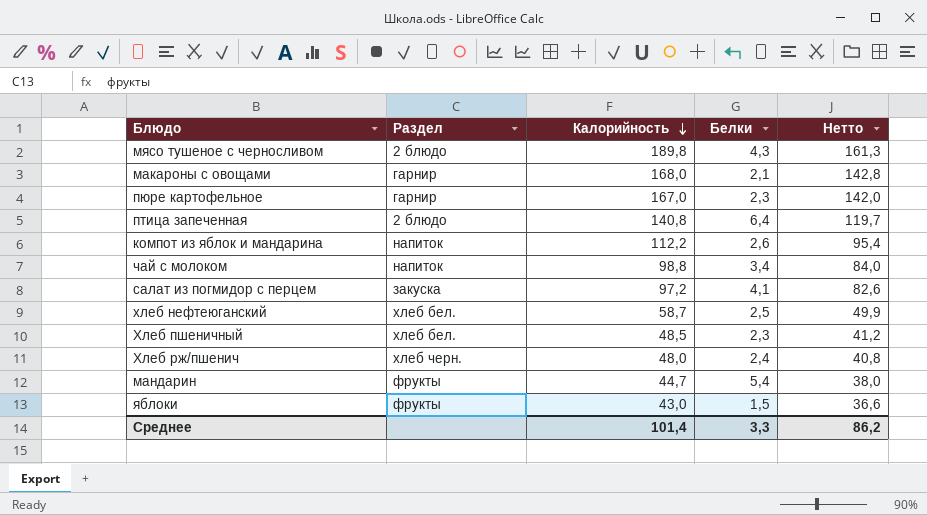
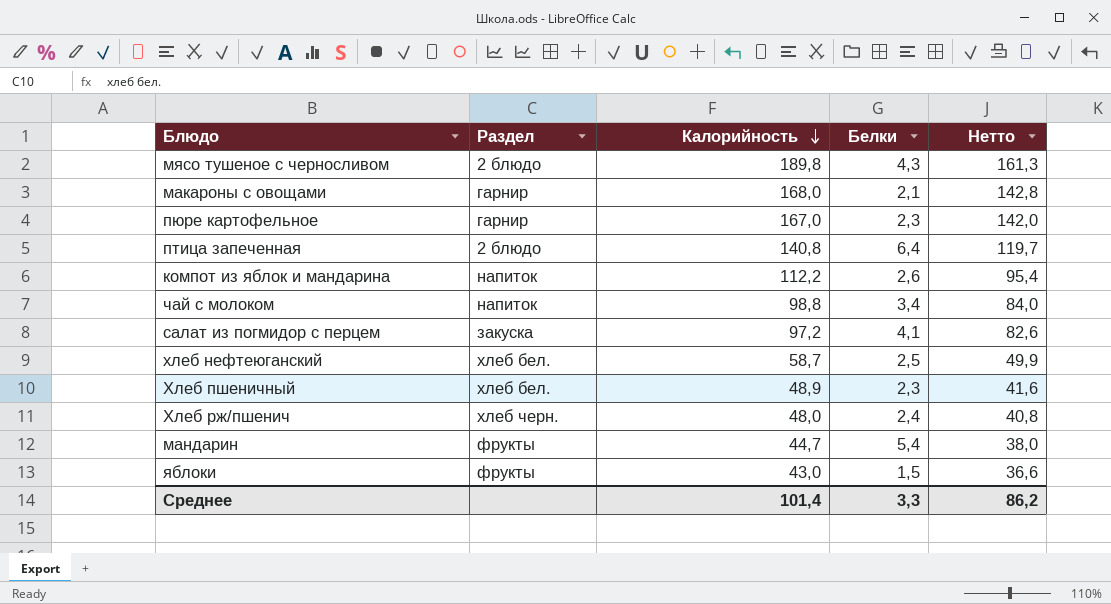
Хлеб пшеничный | Калорийность: 48,5 -> 48,9
Хлеб пшеничный | Нетто: 41,2 -> 41,6

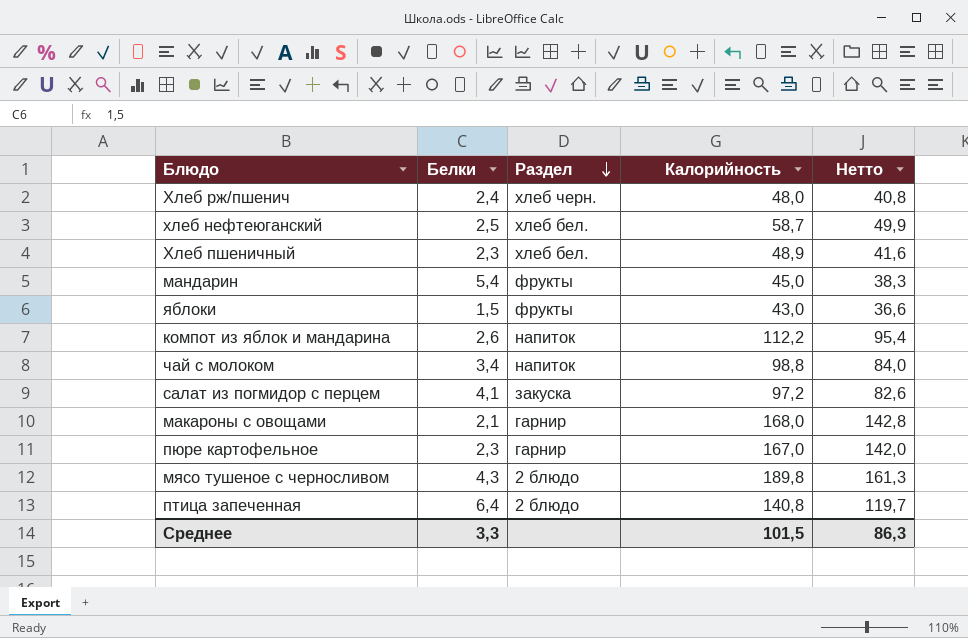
row order: Калорийность descending -> Раздел descending
column Белки | position: 4 -> 2
мандарин | Калорийность: 44,7 -> 45,0
мандарин | Нетто: 38,0 -> 38,3
Среднее | Калорийность: 101,4 -> 101,5
Среднее | Нетто: 86,2 -> 86,3

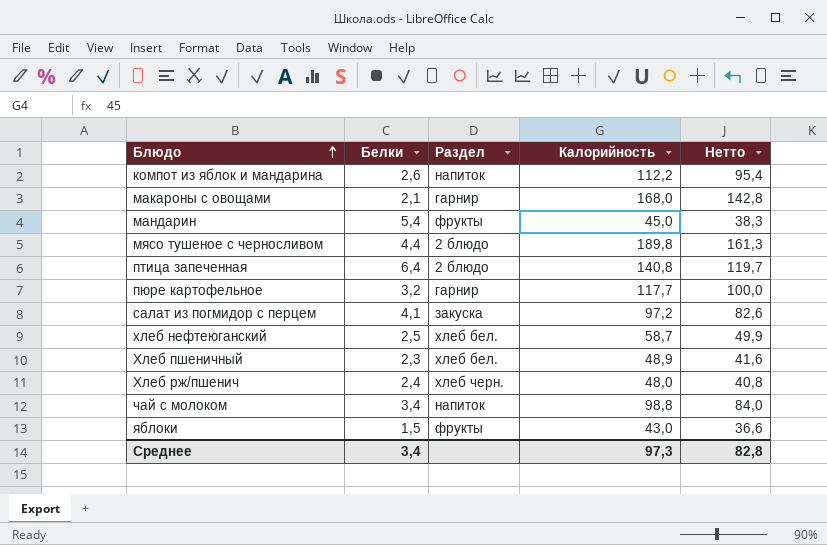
row order: Раздел descending -> Блюдо ascending
мясо тушеное с черносливом | Белки: 4,3 -> 4,4
пюре картофельное | Белки: 2,3 -> 3,2
пюре картофельное | Калорийность: 167,0 -> 117,7
пюре картофельное | Нетто: 142,0 -> 100,0
Среднее | Белки: 3,3 -> 3,4
Среднее | Калорийность: 101,5 -> 97,3
Среднее | Нетто: 86,3 -> 82,8

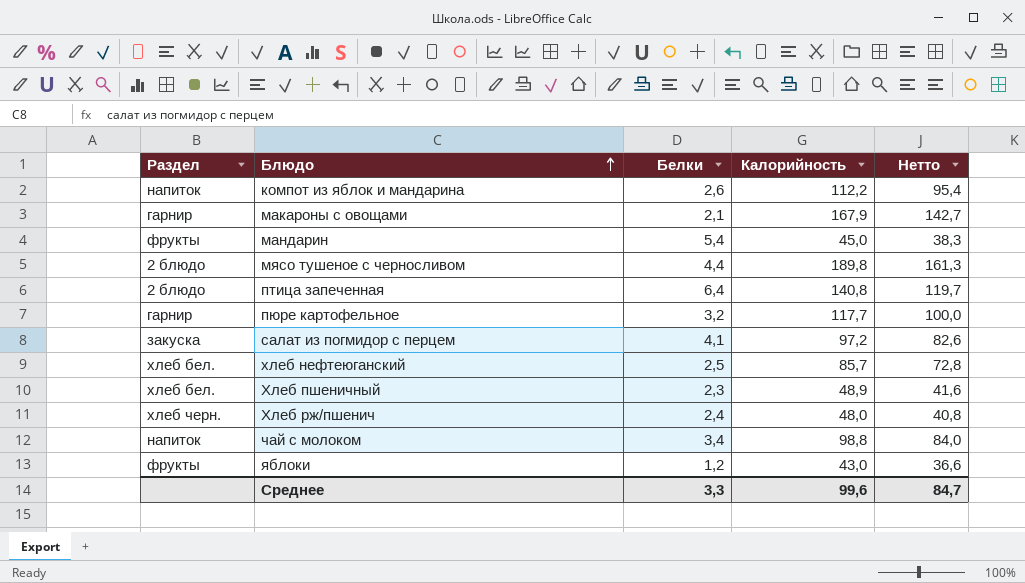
column Раздел | position: 3 -> 1
макароны с овощами | Калорийность: 168,0 -> 167,9
макароны с овощами | Нетто: 142,8 -> 142,7
хлеб нефтеюганский | Калорийность: 58,7 -> 85,7
хлеб нефтеюганский | Нетто: 49,9 -> 72,8
яблоки | Белки: 1,5 -> 1,2
Среднее | Белки: 3,4 -> 3,3
Среднее | Калорийность: 97,3 -> 99,6
Среднее | Нетто: 82,8 -> 84,7

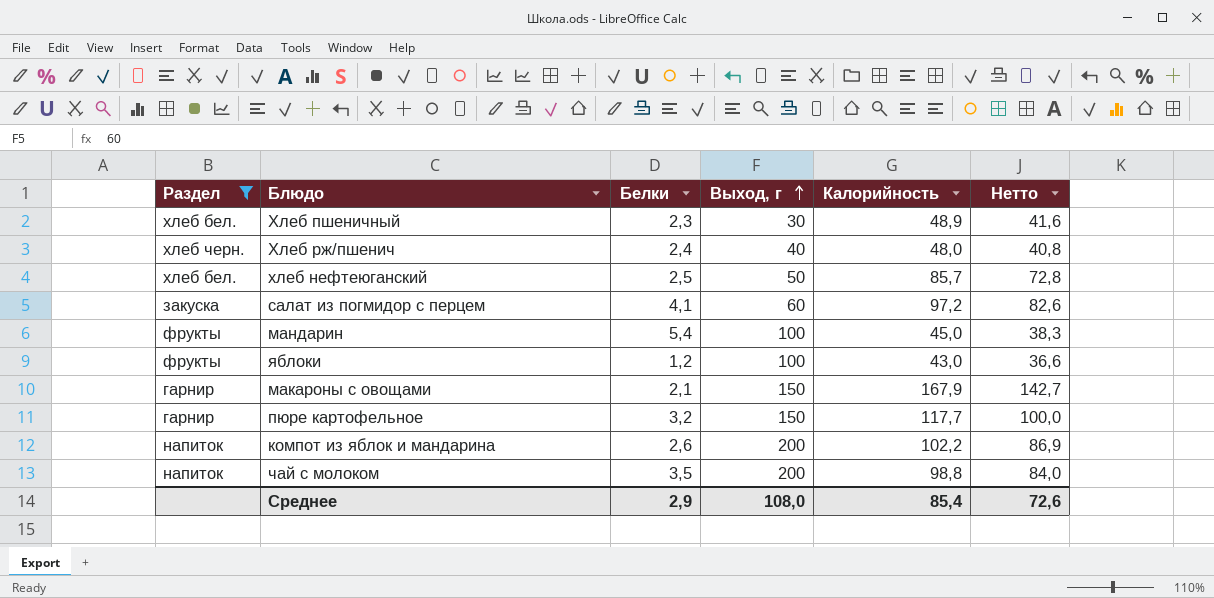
filter: none -> Раздел != 2 блюдо
row order: Блюдо ascending -> Выход, г ascending
column Выход, г | position: none -> 4
компот из яблок и мандарина | Калорийность: 112,2 -> 102,2
компот из яблок и мандарина | Нетто: 95,4 -> 86,9
чай с молоком | Белки: 3,4 -> 3,5
Среднее | Белки: 3,3 -> 2,9
Среднее | Калорийность: 99,6 -> 85,4
Среднее | Нетто: 84,7 -> 72,6

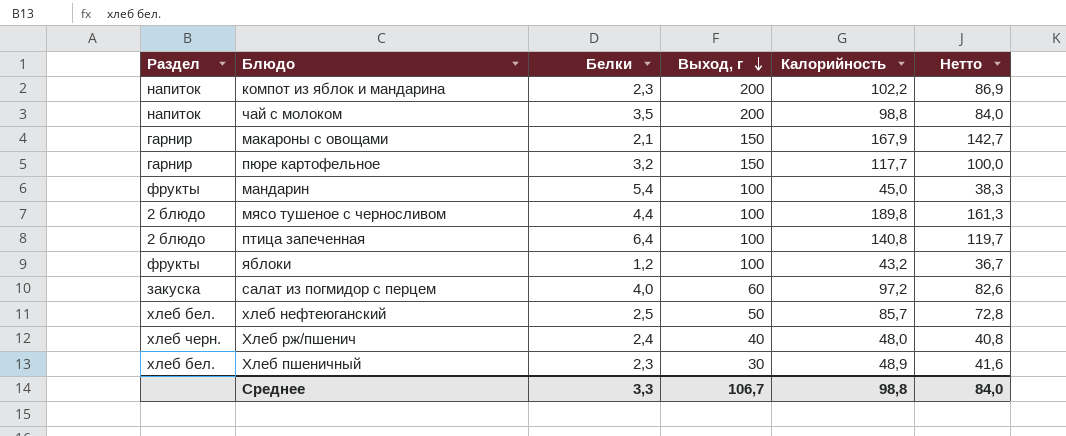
filter: Раздел != 2 блюдо -> none
row order: Выход, г ascending -> Выход, г descending
компот из яблок и мандарина | Белки: 2,6 -> 2,3
яблоки | Калорийность: 43,0 -> 43,2
яблоки | Нетто: 36,6 -> 36,7
салат из погмидор с перцем | Белки: 4,1 -> 4,0
Среднее | Белки: 2,9 -> 3,3
Среднее | Выход, г: 108,0 -> 106,7
Среднее | Калорийность: 85,4 -> 98,8
Среднее | Нетто: 72,6 -> 84,0

